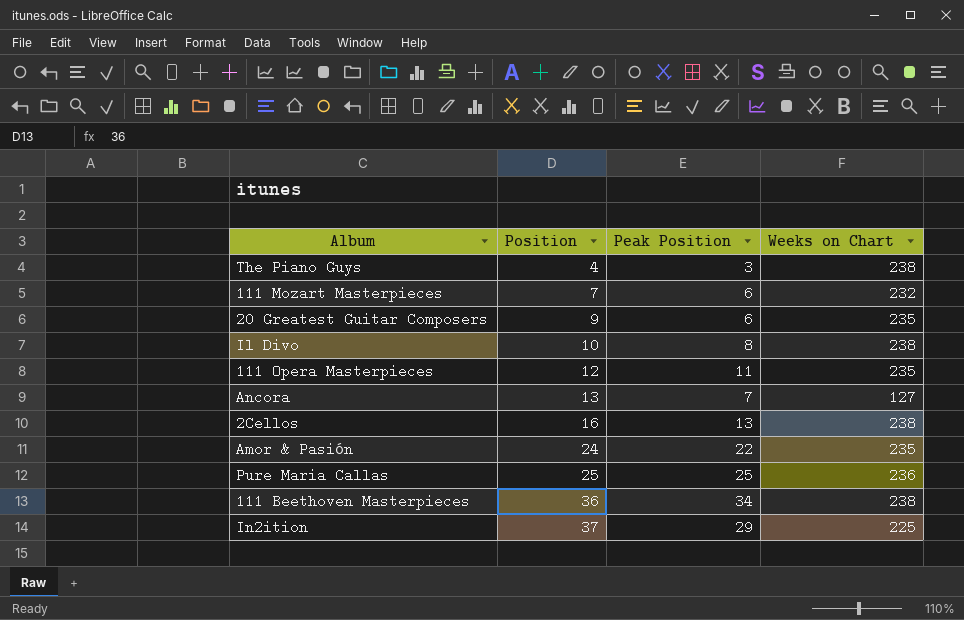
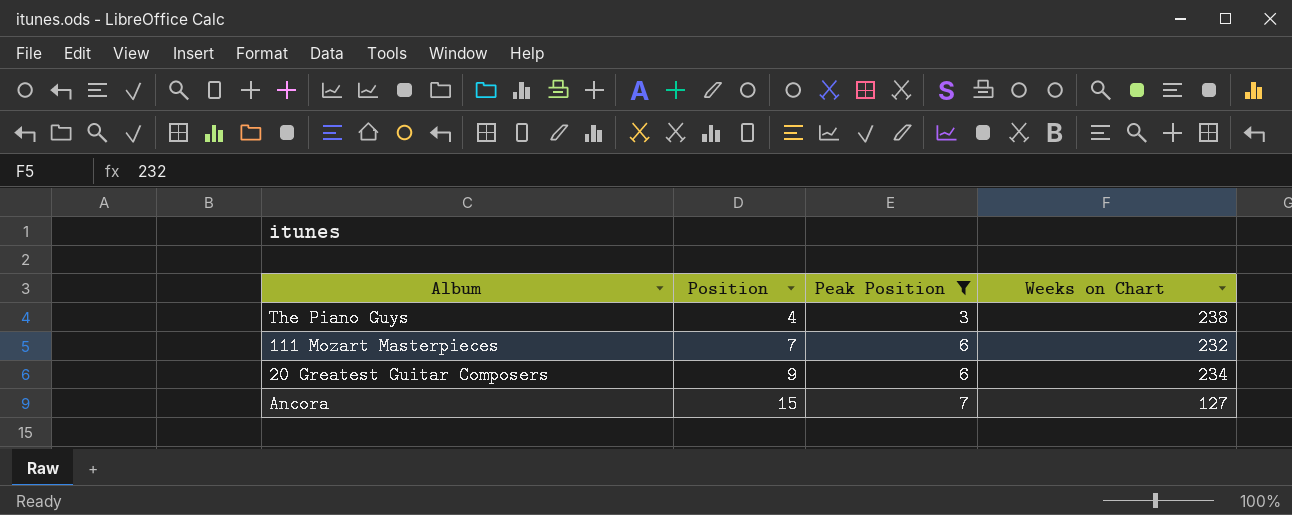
filter: none -> Peak Position <= 7
20 Greatest Guitar Composers | Weeks on Chart: 235 -> 234
Ancora | Position: 13 -> 15

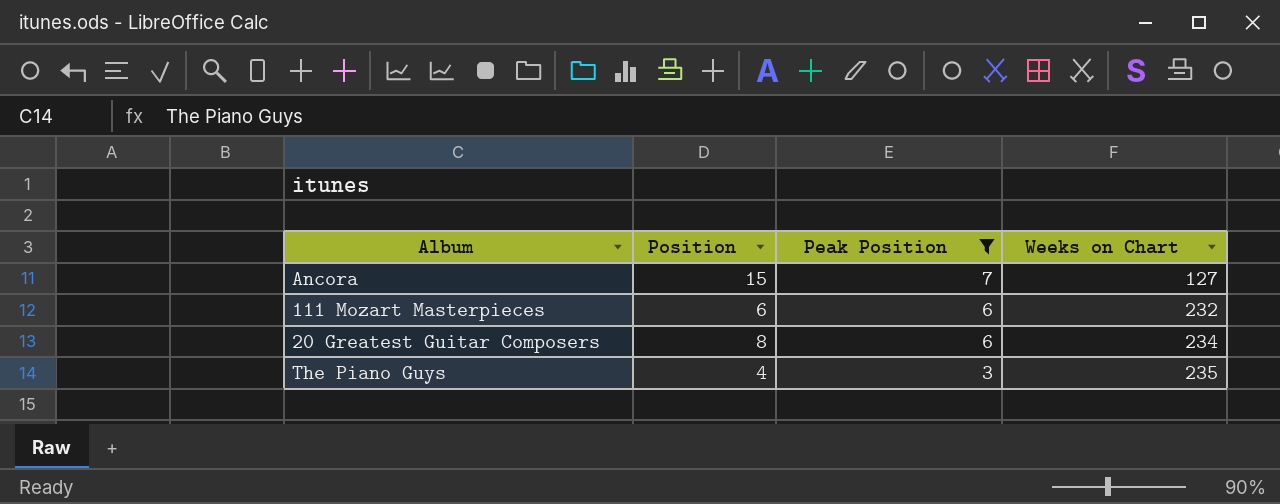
row order: Position ascending -> Peak Position descending
111 Mozart Masterpieces | Position: 7 -> 6
20 Greatest Guitar Composers | Position: 9 -> 8
The Piano Guys | Weeks on Chart: 238 -> 235

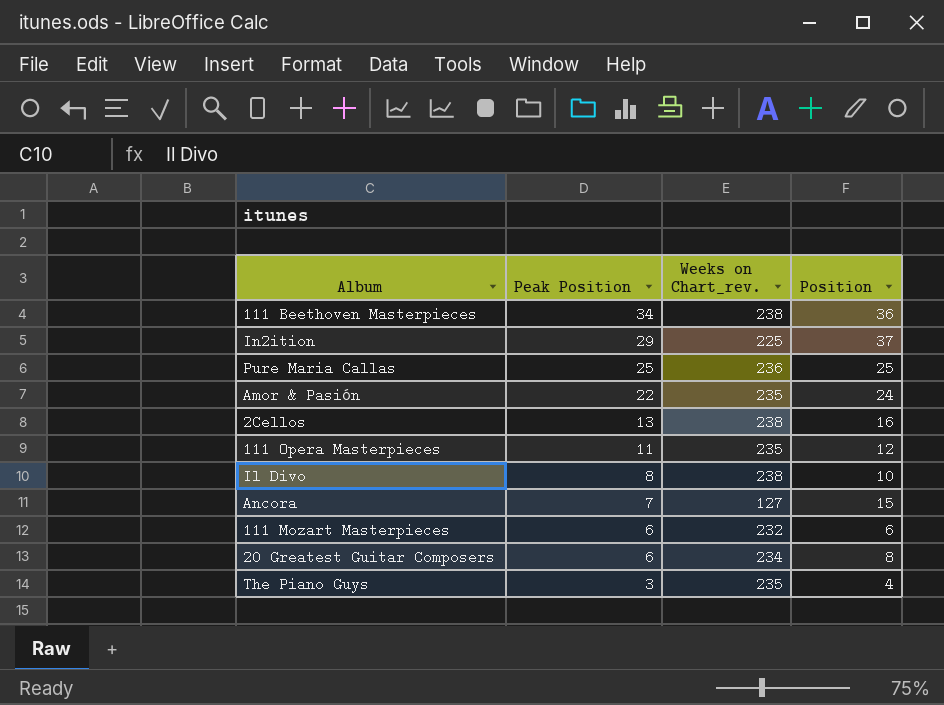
filter: Peak Position <= 7 -> none
column name: Weeks on Chart -> Weeks on Chart_rev.
column Position | position: 2 -> 4

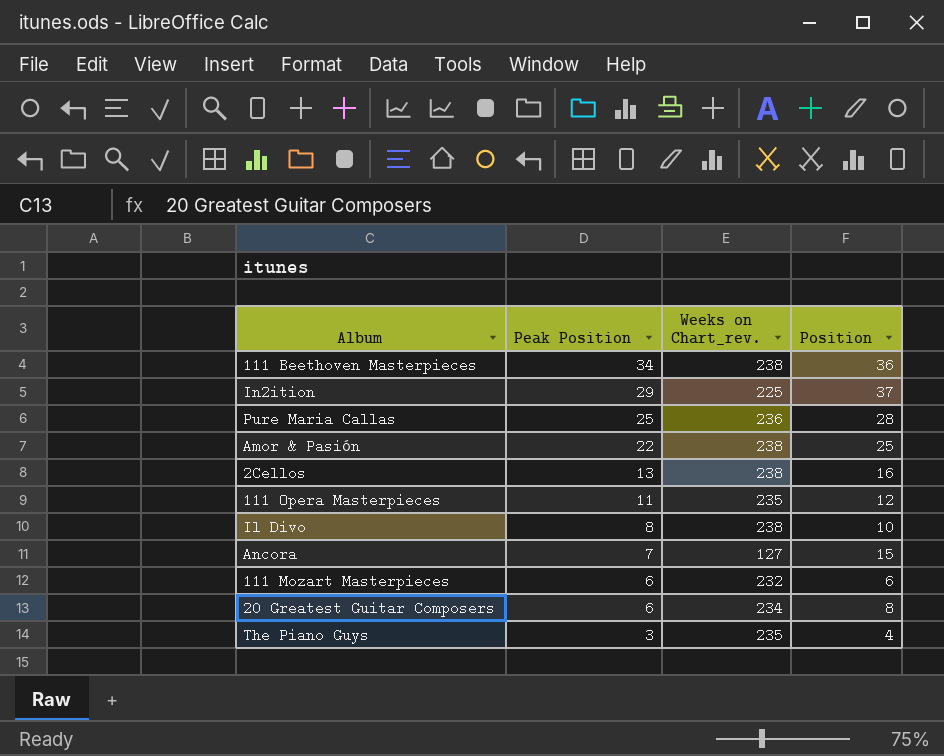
Pure Maria Callas | Position: 25 -> 28
Amor & Pasión | Weeks on Chart_rev.: 235 -> 238
Amor & Pasión | Position: 24 -> 25

